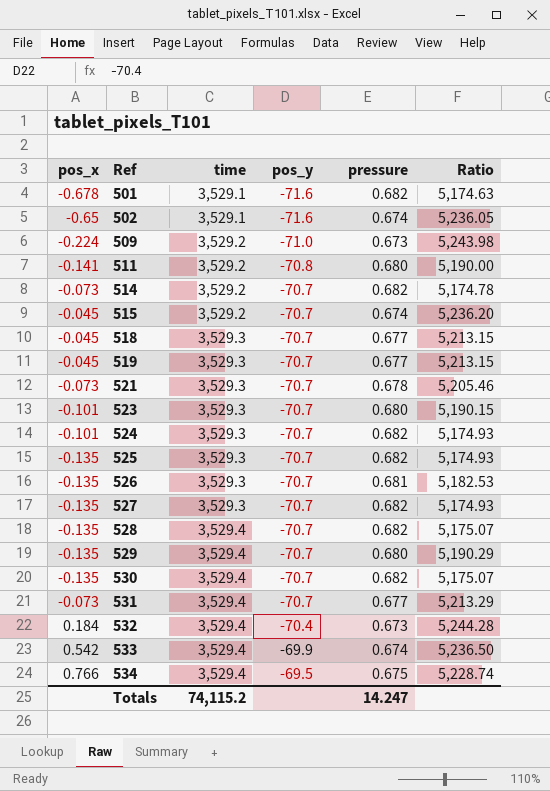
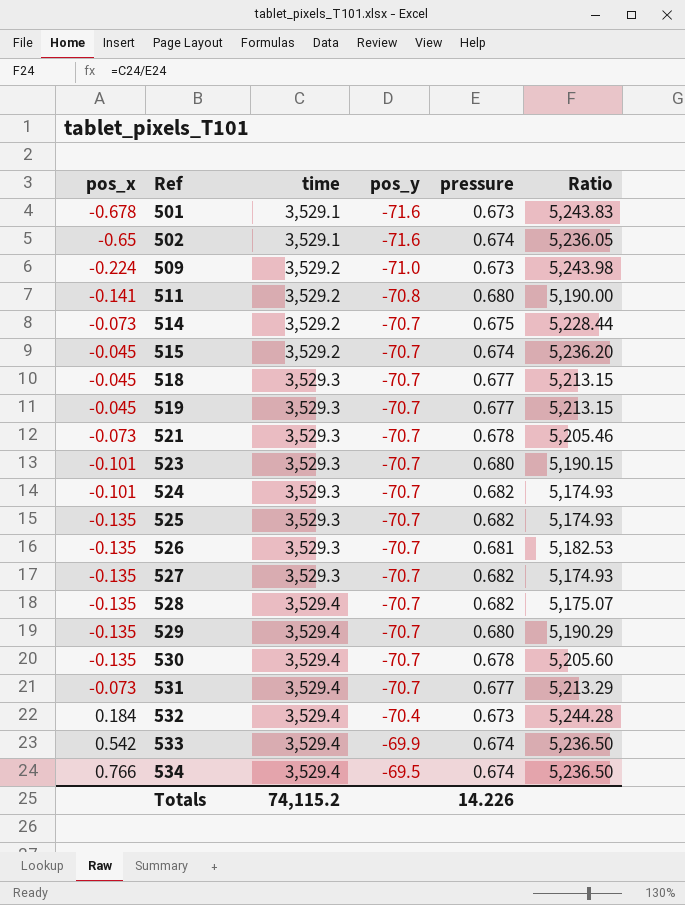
501 | pressure: 0.682 -> 0.673
501 | Ratio: 5,174.63 -> 5,243.83
514 | pressure: 0.682 -> 0.675
514 | Ratio: 5,174.78 -> 5,228.44
530 | pressure: 0.682 -> 0.678
530 | Ratio: 5,175.07 -> 5,205.60
534 | pressure: 0.675 -> 0.674
534 | Ratio: 5,228.74 -> 5,236.50
Totals | pressure: 14.247 -> 14.226

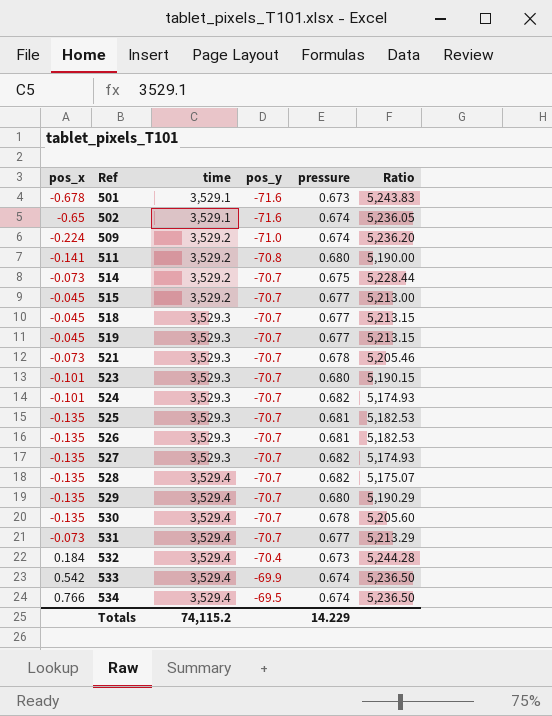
509 | pressure: 0.673 -> 0.674
509 | Ratio: 5,243.98 -> 5,236.20
515 | pressure: 0.674 -> 0.677
515 | Ratio: 5,236.20 -> 5,213.00
525 | pressure: 0.682 -> 0.681
525 | Ratio: 5,174.93 -> 5,182.53
Totals | pressure: 14.226 -> 14.229

